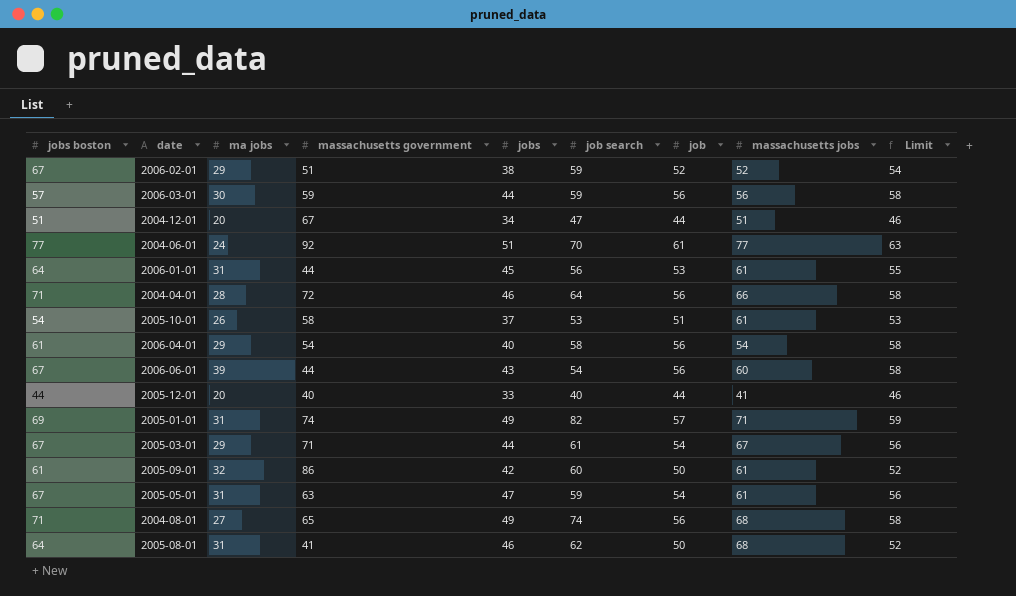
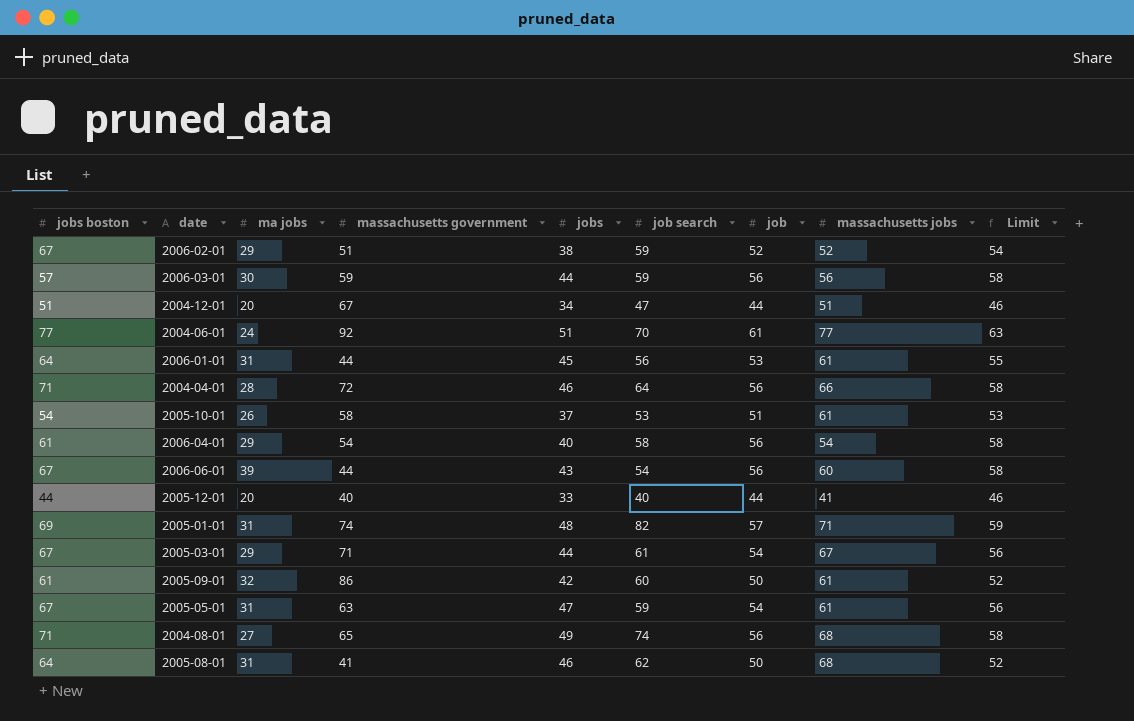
2005-01-01 | jobs: 49 -> 48

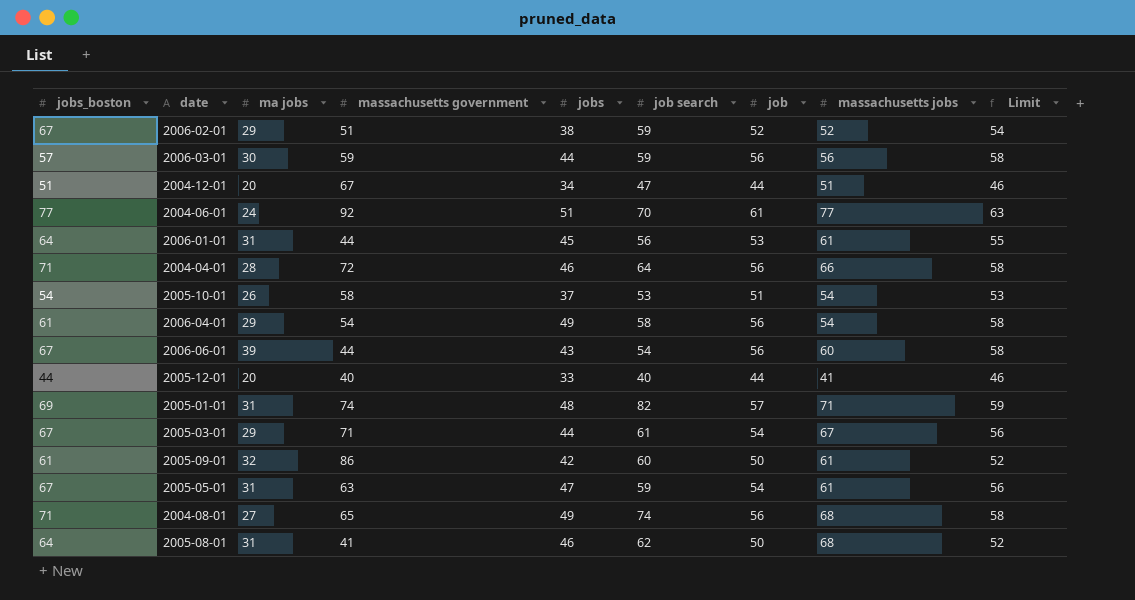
column name: jobs boston -> jobs_boston
2005-10-01 | massachusetts jobs: 61 -> 54
2006-04-01 | jobs: 40 -> 49

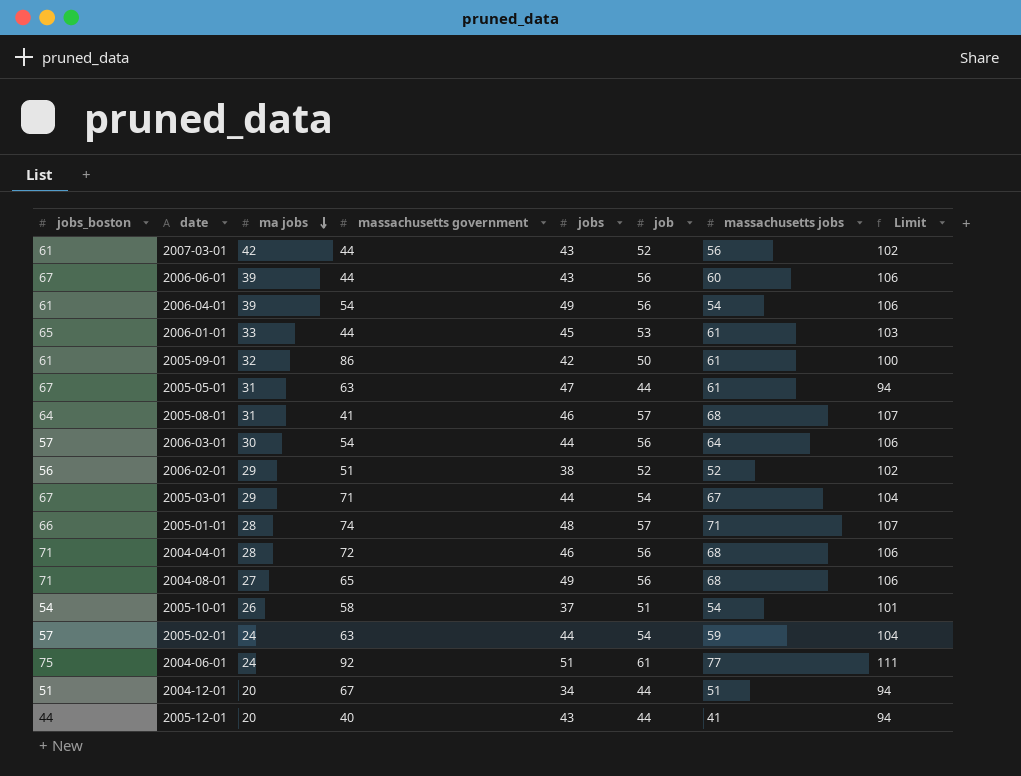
row order: none -> ma jobs descending
column job search | position: 6 -> none
column Limit | formula: [job] + 2 -> [job] + 50
row 2007-03-01: none -> 61 | 42 | 44 | 43 | 52 | 56 | 102
2006-04-01 | ma jobs: 29 -> 39
2006-01-01 | jobs_boston: 64 -> 65
2006-01-01 | ma jobs: 31 -> 33
2005-05-01 | job: 54 -> 44
2005-08-01 | job: 50 -> 57
2006-03-01 | massachusetts government: 59 -> 54
2006-03-01 | massachusetts jobs: 56 -> 64
2006-02-01 | jobs_boston: 67 -> 56
2005-01-01 | jobs_boston: 69 -> 66
2005-01-01 | ma jobs: 31 -> 28
2004-04-01 | massachusetts jobs: 66 -> 68
row 2005-02-01: none -> 57 | 24 | 63 | 44 | 54 | 59 | 104
2004-06-01 | jobs_boston: 77 -> 75
2005-12-01 | jobs: 33 -> 43

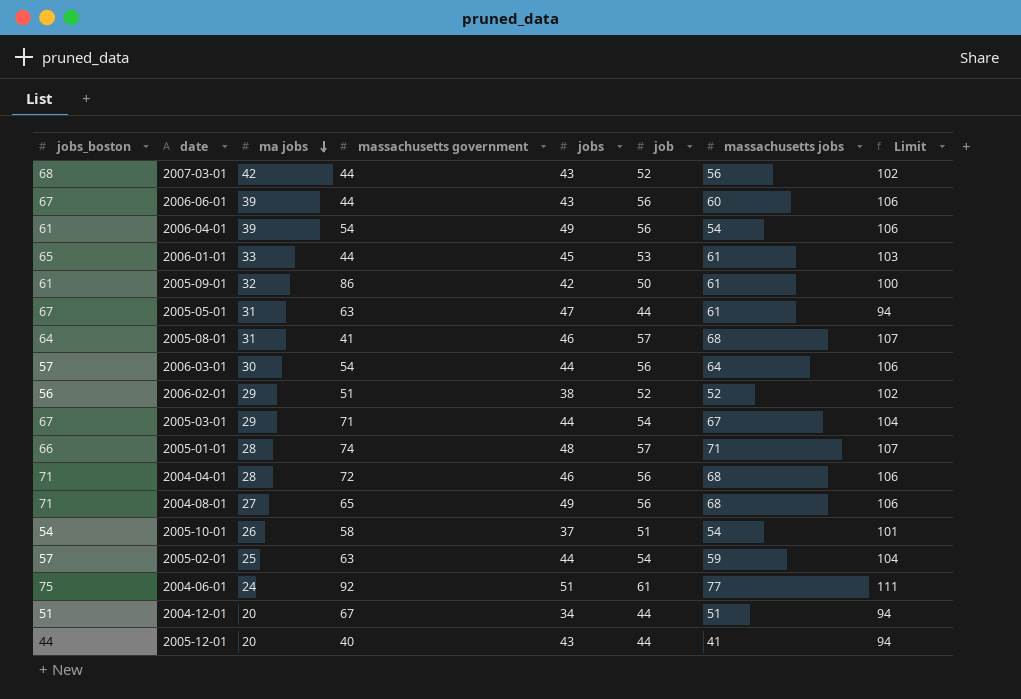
2007-03-01 | jobs_boston: 61 -> 68
2005-02-01 | ma jobs: 24 -> 25

